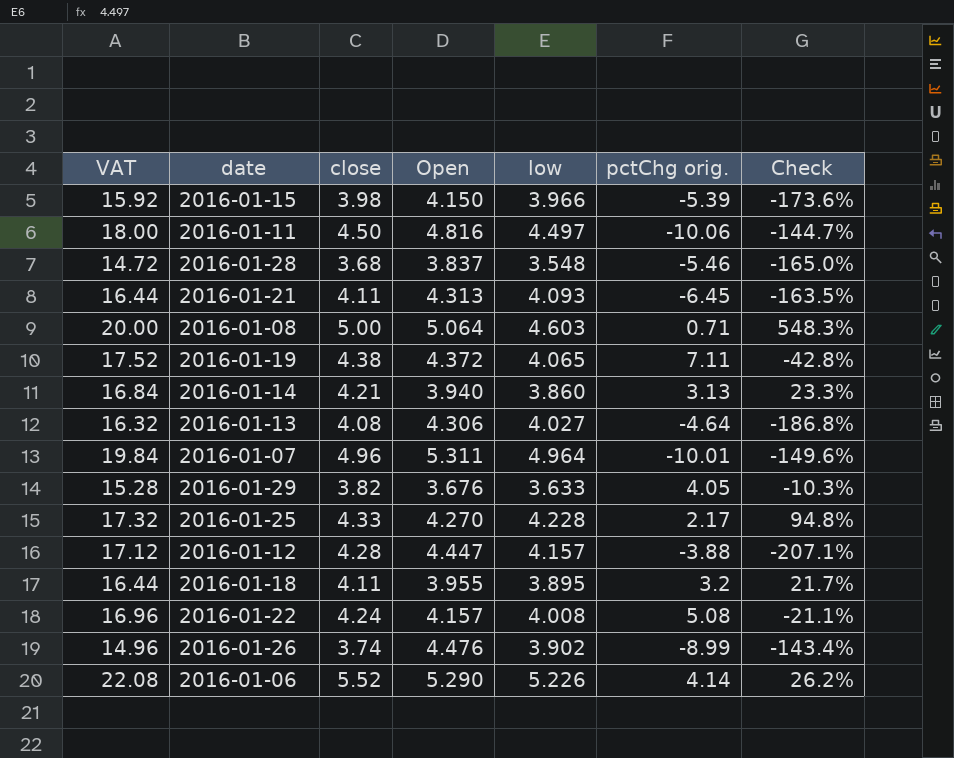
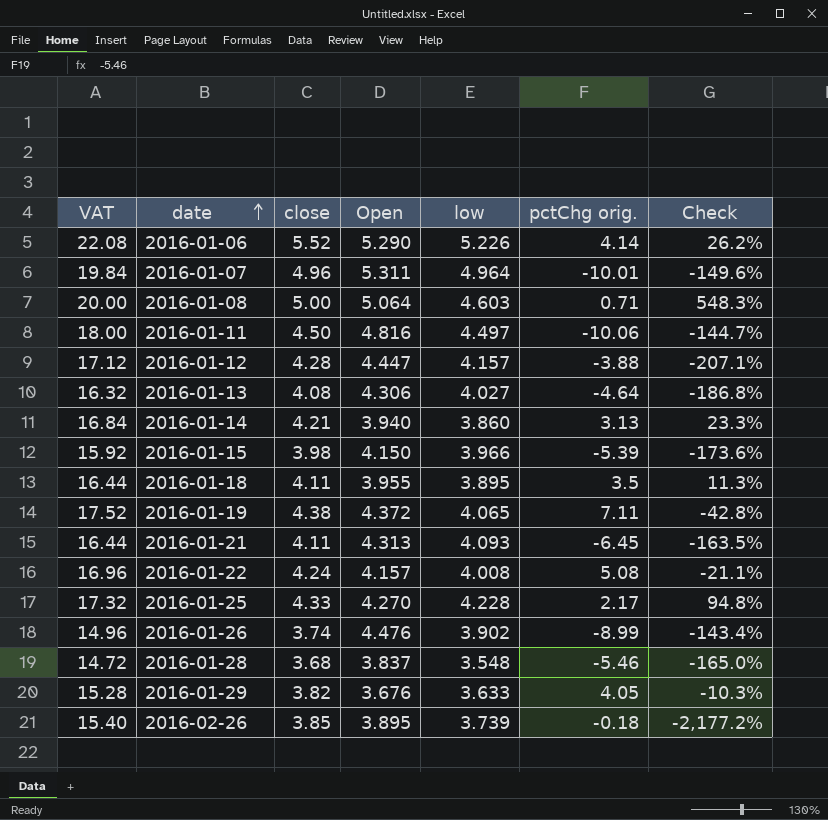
row order: none -> date ascending
2016-01-18 | pctChg orig.: 3.2 -> 3.5
2016-01-18 | Check: 21.7% -> 11.3%
row 2016-02-26: none -> 15.40 | 3.85 | 3.895 | 3.739 | -0.18 | -2,177.2%

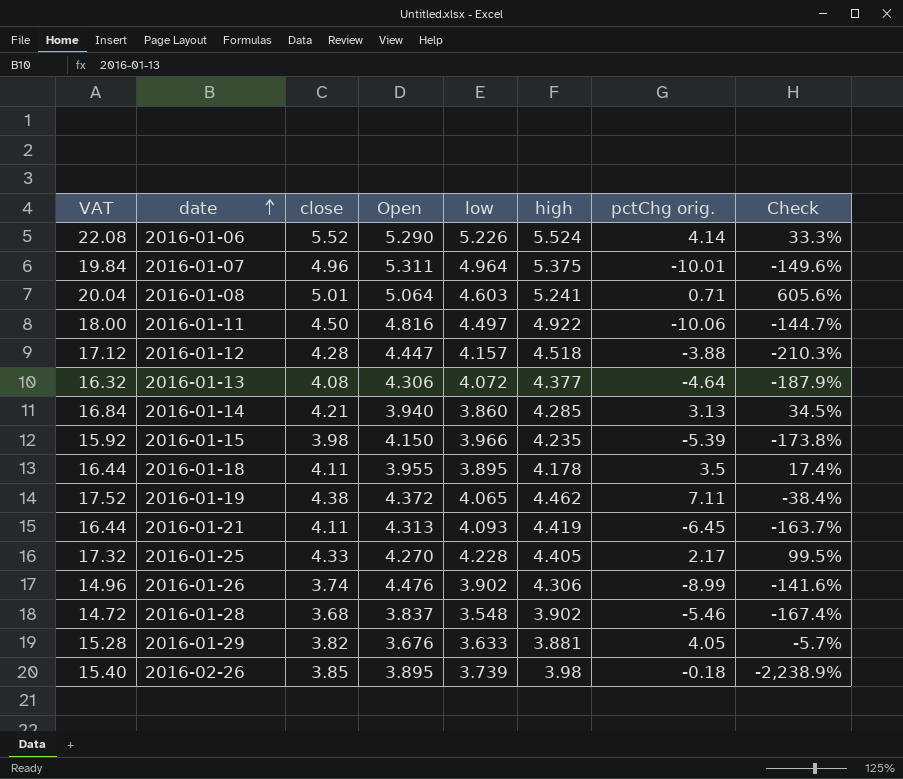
column high | position: none -> 6
column Check | formula: ([low] - [pctChg orig.]) / [pctChg orig.] -> ([close] - [pctChg orig.]) / [pctChg orig.]
row 2016-01-22: 16.96 | 4.24 | 4.157 | 4.008 | 5.08 | -21.1% -> none
2016-01-08 | VAT: 20.00 -> 20.04
2016-01-08 | close: 5.00 -> 5.01
2016-01-13 | low: 4.027 -> 4.072

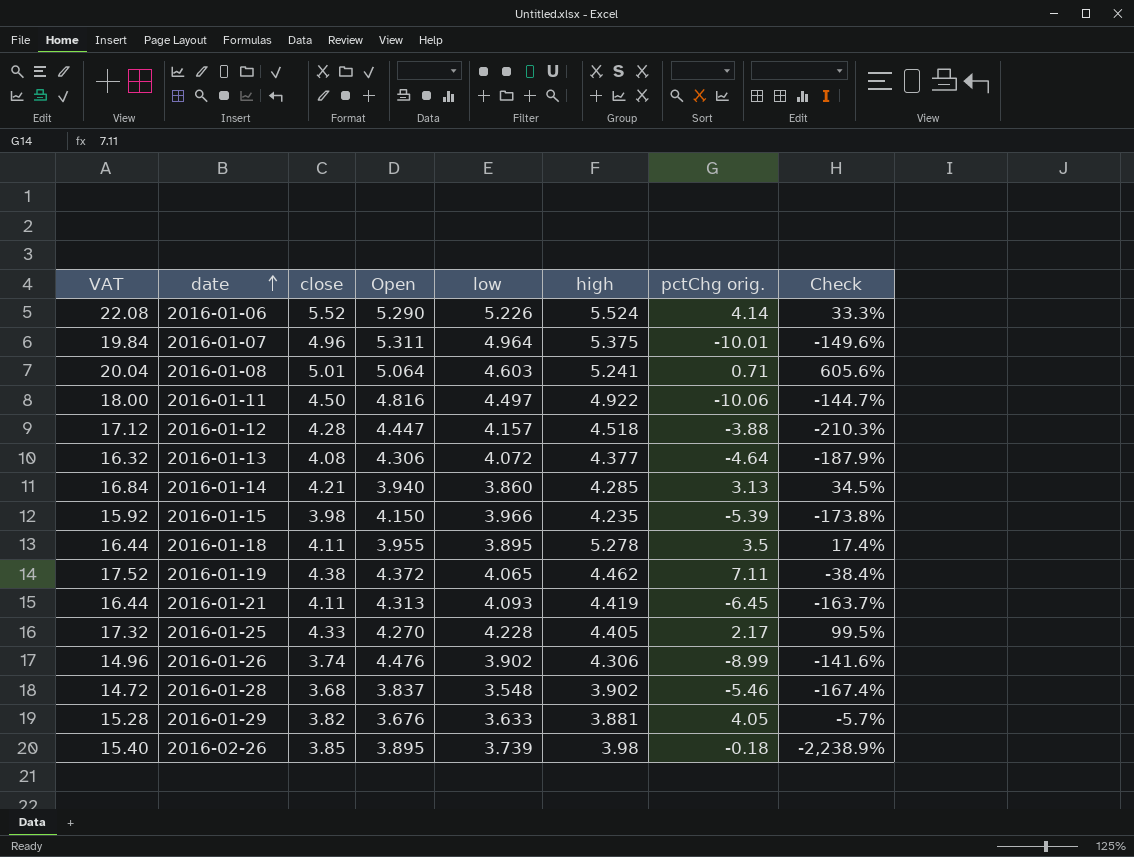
2016-01-18 | high: 4.178 -> 5.278

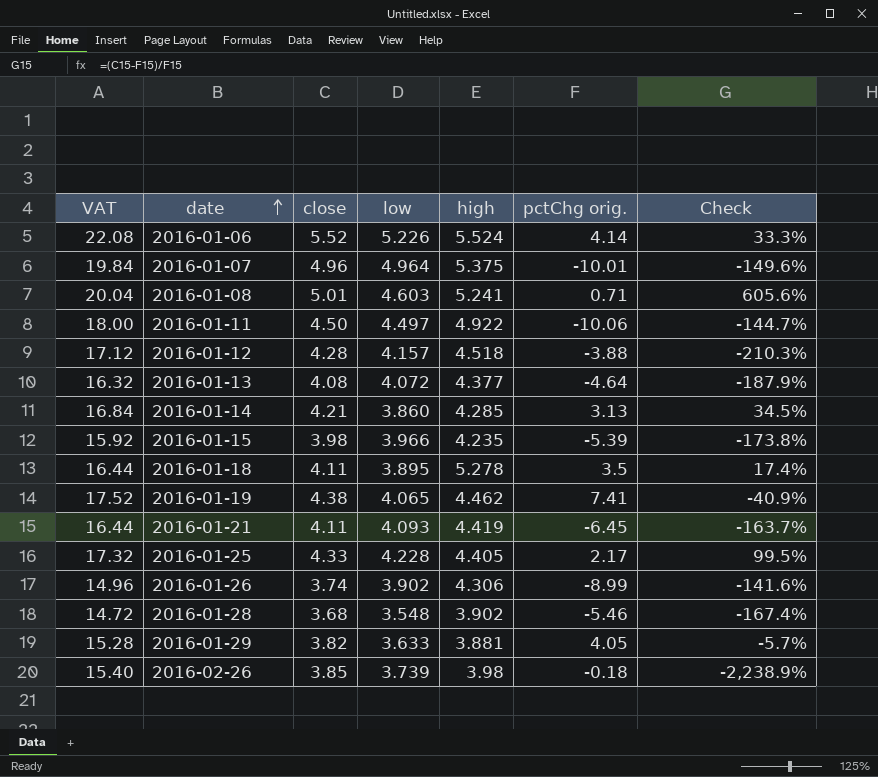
column Open | position: 4 -> none
2016-01-19 | pctChg orig.: 7.11 -> 7.41
2016-01-19 | Check: -38.4% -> -40.9%

